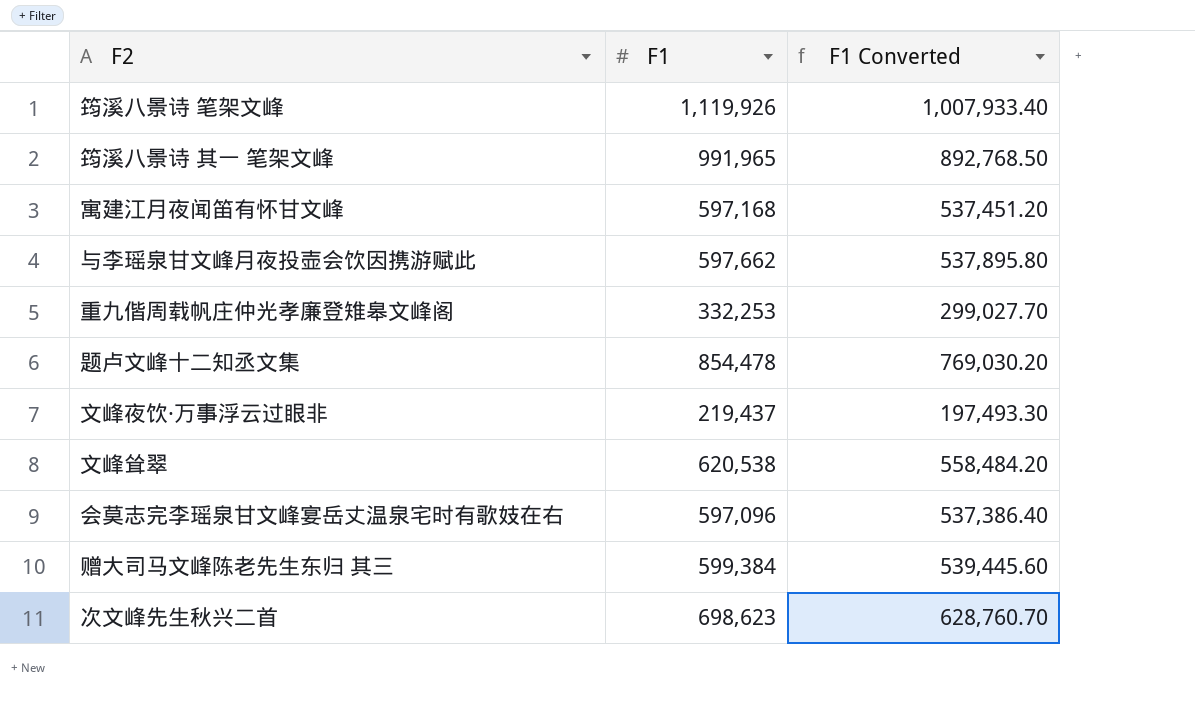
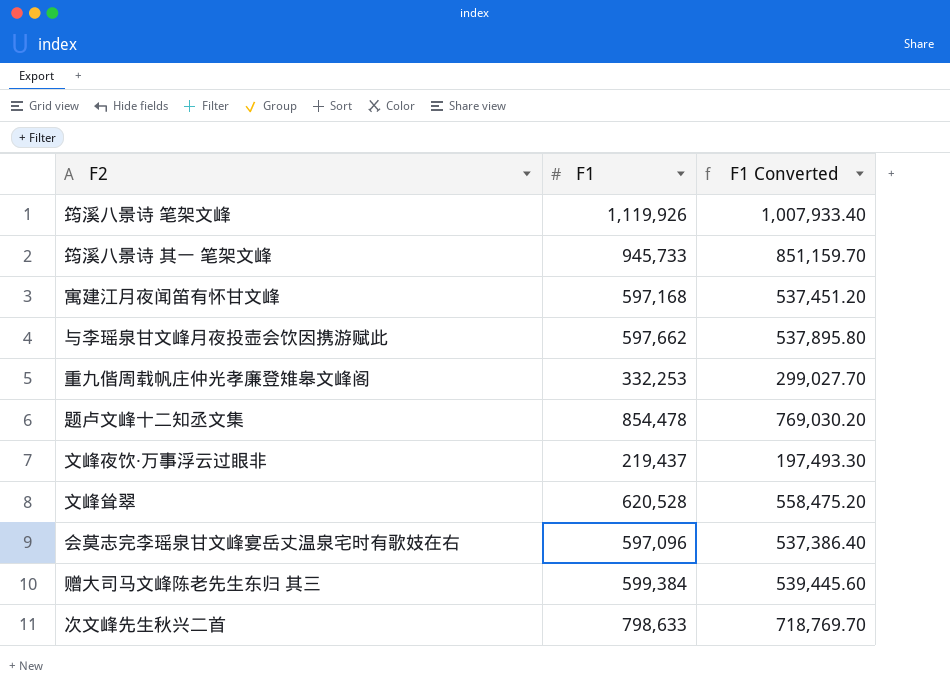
筠溪八景诗 其一 笔架文峰 | F1: 991,965 -> 945,733
筠溪八景诗 其一 笔架文峰 | F1 Converted: 892,768.50 -> 851,159.70
文峰耸翠 | F1: 620,538 -> 620,528
文峰耸翠 | F1 Converted: 558,484.20 -> 558,475.20
次文峰先生秋兴二首 | F1: 698,623 -> 798,633
次文峰先生秋兴二首 | F1 Converted: 628,760.70 -> 718,769.70

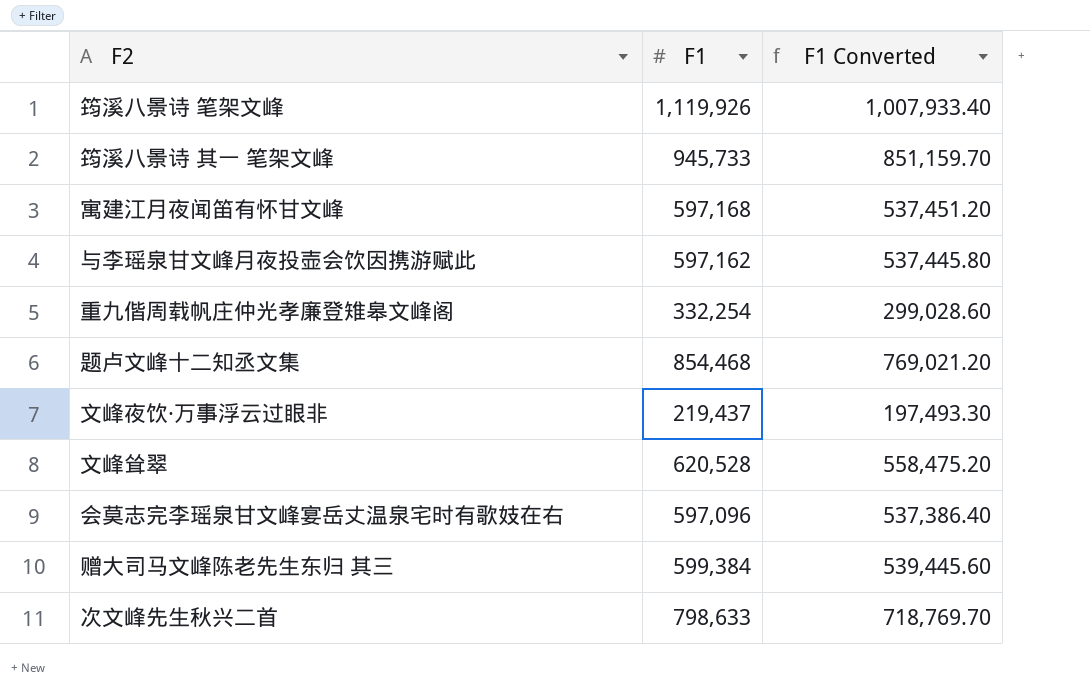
与李瑶泉甘文峰月夜投壶会饮因携游赋此 | F1: 597,662 -> 597,162
与李瑶泉甘文峰月夜投壶会饮因携游赋此 | F1 Converted: 537,895.80 -> 537,445.80
重九偕周载帆庄仲光孝廉登雉皋文峰阁 | F1: 332,253 -> 332,254
重九偕周载帆庄仲光孝廉登雉皋文峰阁 | F1 Converted: 299,027.70 -> 299,028.60
题卢文峰十二知丞文集 | F1: 854,478 -> 854,468
题卢文峰十二知丞文集 | F1 Converted: 769,030.20 -> 769,021.20

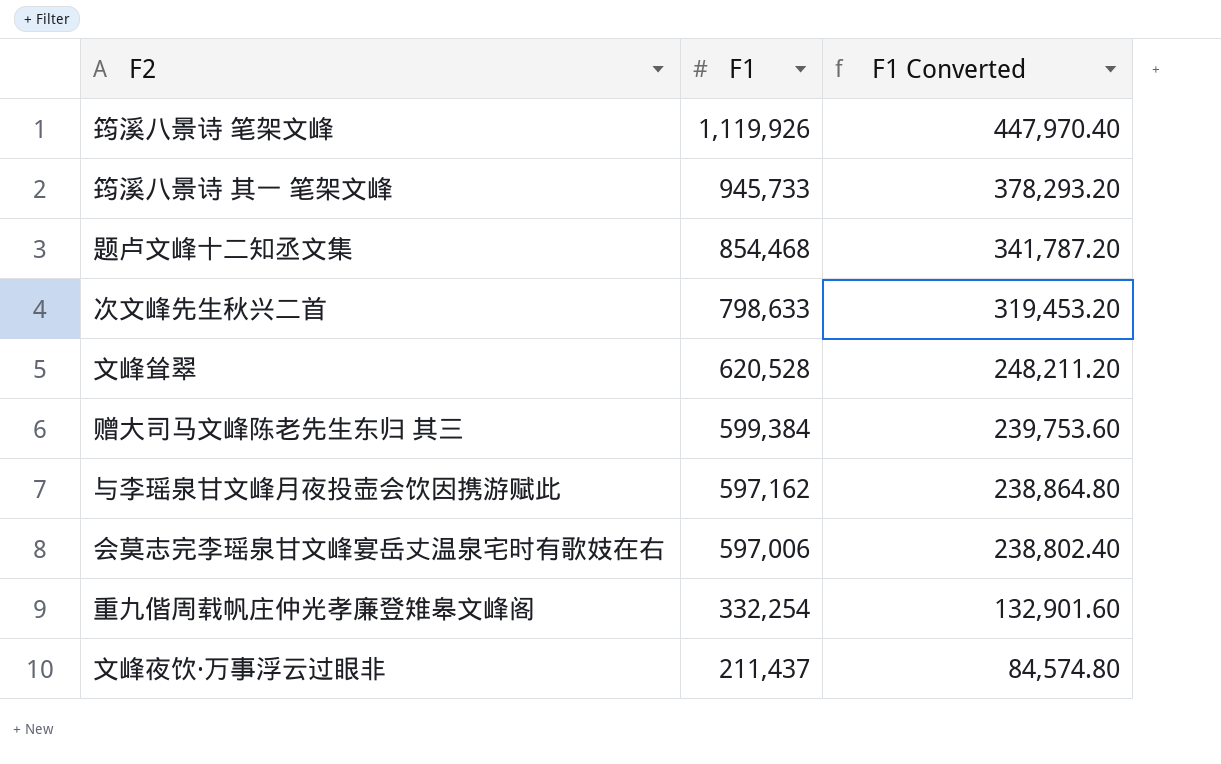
row order: none -> F1 descending
column F1 Converted | formula: [F1] * 0.9 -> [F1] * 0.4
row 寓建江月夜闻笛有怀甘文峰: 597,168 | 537,451.20 -> none
会莫志完李瑶泉甘文峰宴岳丈温泉宅时有歌妓在右 | F1: 597,096 -> 597,006
文峰夜饮·万事浮云过眼非 | F1: 219,437 -> 211,437

